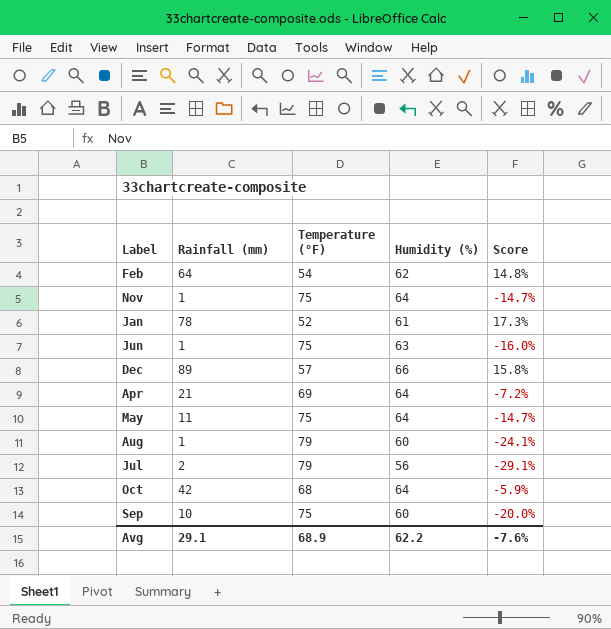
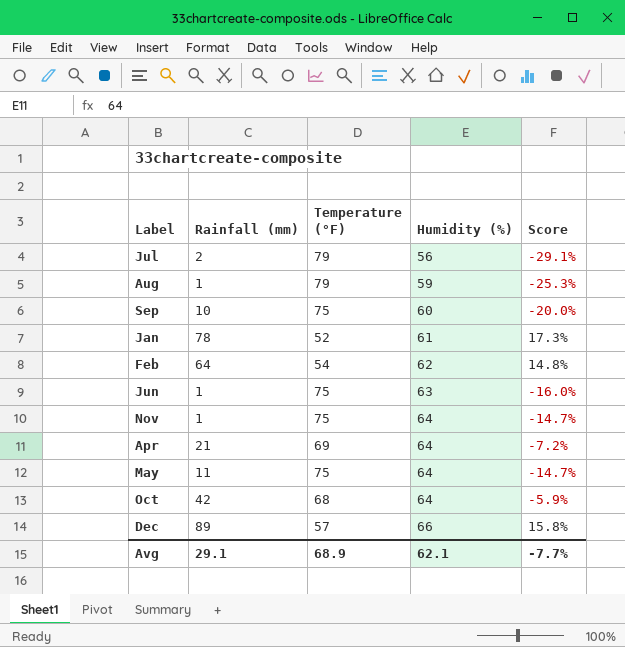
row order: none -> Humidity (%) ascending
Aug | Humidity (%): 60 -> 59
Aug | Score: -24.1% -> -25.3%
Avg | Humidity (%): 62.2 -> 62.1
Avg | Score: -7.6% -> -7.7%

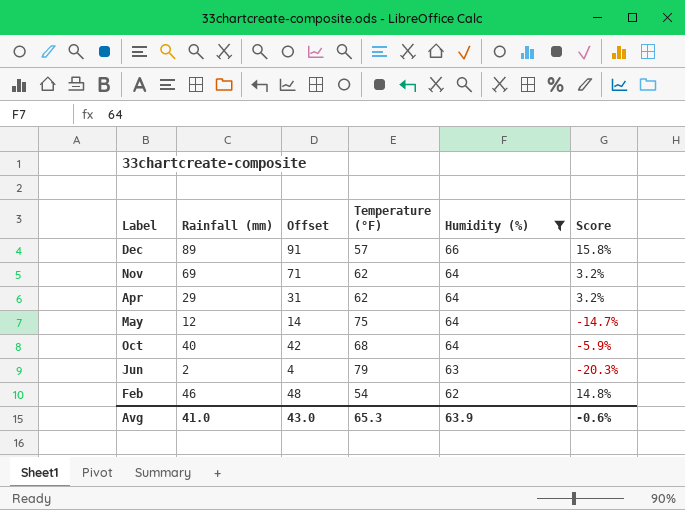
filter: none -> Humidity (%) >= 62
row order: Humidity (%) ascending -> Humidity (%) descending
column Offset | formula: none -> [Rainfall (mm)] + 2
Nov | Rainfall (mm): 1 -> 69
Nov | Temperature (°F): 75 -> 62
Nov | Score: -14.7% -> 3.2%
Apr | Rainfall (mm): 21 -> 29
Apr | Temperature (°F): 69 -> 62
Apr | Score: -7.2% -> 3.2%
May | Rainfall (mm): 11 -> 12
Oct | Rainfall (mm): 42 -> 40
Jun | Rainfall (mm): 1 -> 2
Jun | Temperature (°F): 75 -> 79
Jun | Score: -16.0% -> -20.3%
Feb | Rainfall (mm): 64 -> 46
Avg | Rainfall (mm): 29.1 -> 41.0
Avg | Temperature (°F): 68.9 -> 65.3
Avg | Humidity (%): 62.1 -> 63.9
Avg | Score: -7.7% -> -0.6%

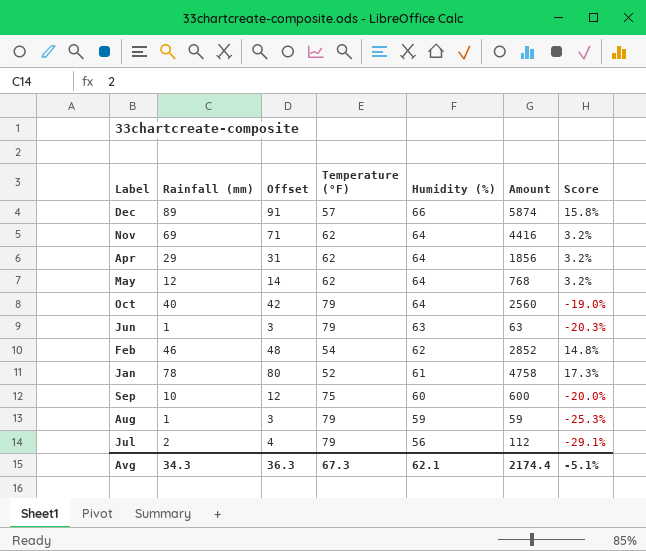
filter: Humidity (%) >= 62 -> none
column Amount | formula: none -> [Rainfall (mm)] * [Humidity (%)]
May | Temperature (°F): 75 -> 62
May | Score: -14.7% -> 3.2%
Oct | Temperature (°F): 68 -> 79
Oct | Score: -5.9% -> -19.0%
Jun | Rainfall (mm): 2 -> 1
Jun | Offset: 4 -> 3
Avg | Rainfall (mm): 41.0 -> 34.3
Avg | Offset: 43.0 -> 36.3
Avg | Temperature (°F): 65.3 -> 67.3
Avg | Humidity (%): 63.9 -> 62.1
Avg | Score: -0.6% -> -5.1%

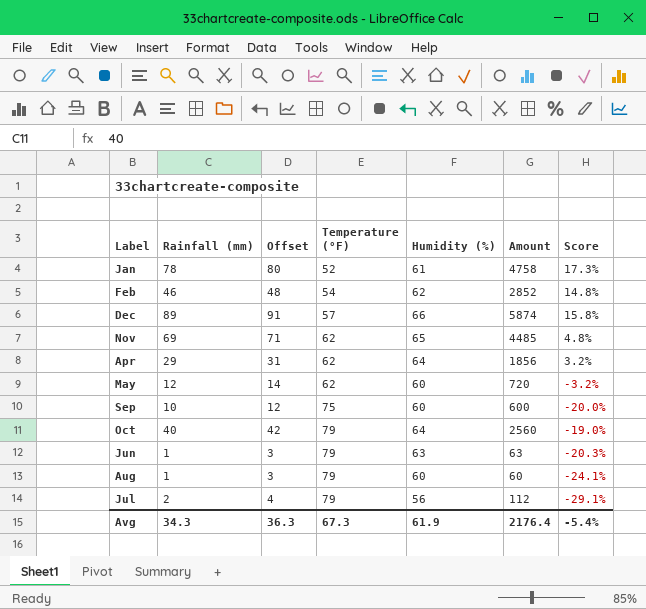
row order: Humidity (%) descending -> Temperature (°F) ascending
Nov | Humidity (%): 64 -> 65
Nov | Amount: 4416 -> 4485
Nov | Score: 3.2% -> 4.8%
May | Humidity (%): 64 -> 60
May | Amount: 768 -> 720
May | Score: 3.2% -> -3.2%
Aug | Humidity (%): 59 -> 60
Aug | Amount: 59 -> 60
Aug | Score: -25.3% -> -24.1%
Avg | Humidity (%): 62.1 -> 61.9
Avg | Amount: 2174.4 -> 2176.4
Avg | Score: -5.1% -> -5.4%

